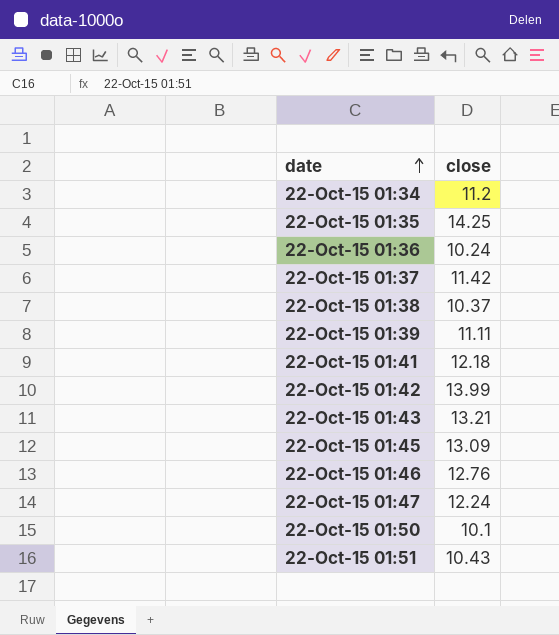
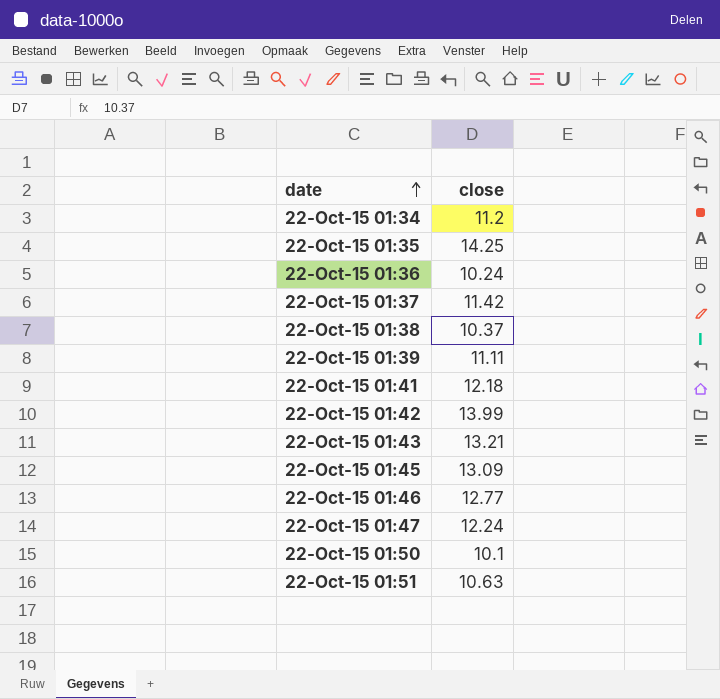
22-Oct-15 01:46 | close: 12.76 -> 12.77
22-Oct-15 01:51 | close: 10.43 -> 10.63

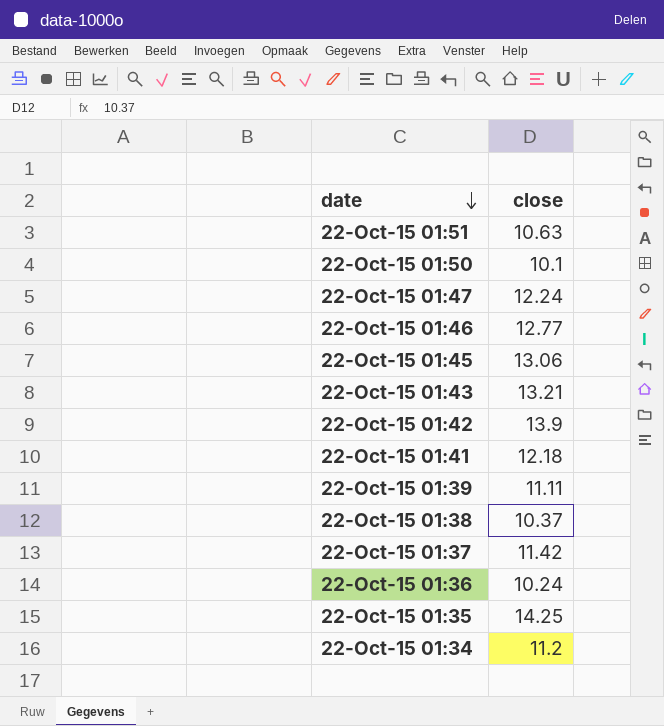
row order: date ascending -> date descending
22-Oct-15 01:45 | close: 13.09 -> 13.06
22-Oct-15 01:42 | close: 13.99 -> 13.9

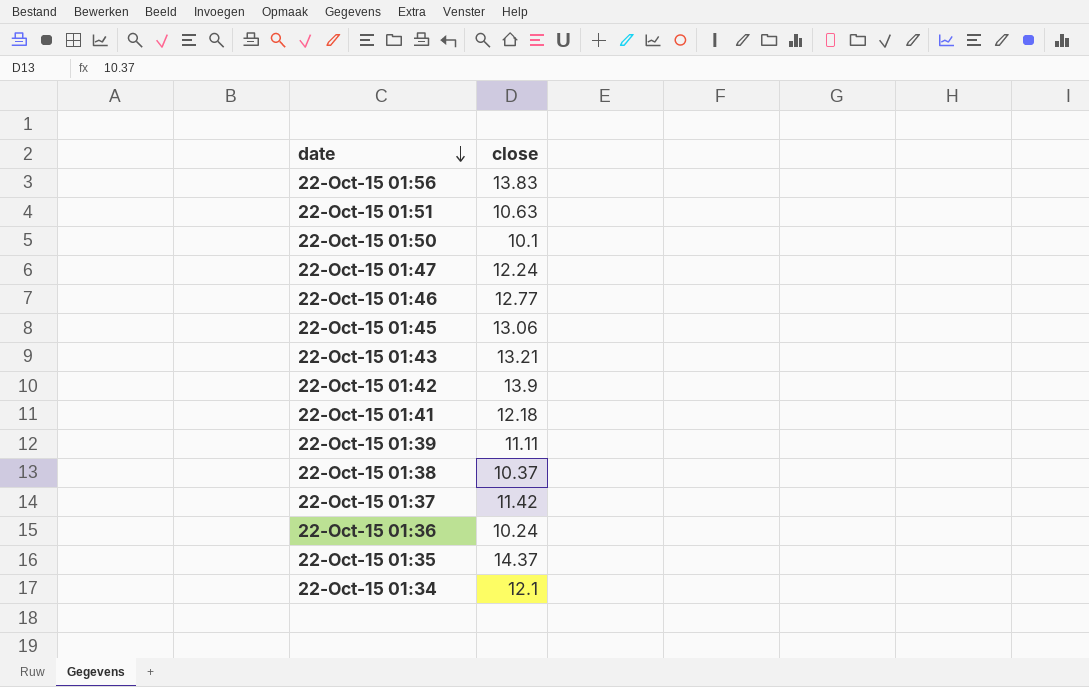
row 22-Oct-15 01:56: none -> 13.83
22-Oct-15 01:35 | close: 14.25 -> 14.37
22-Oct-15 01:34 | close: 11.2 -> 12.1

